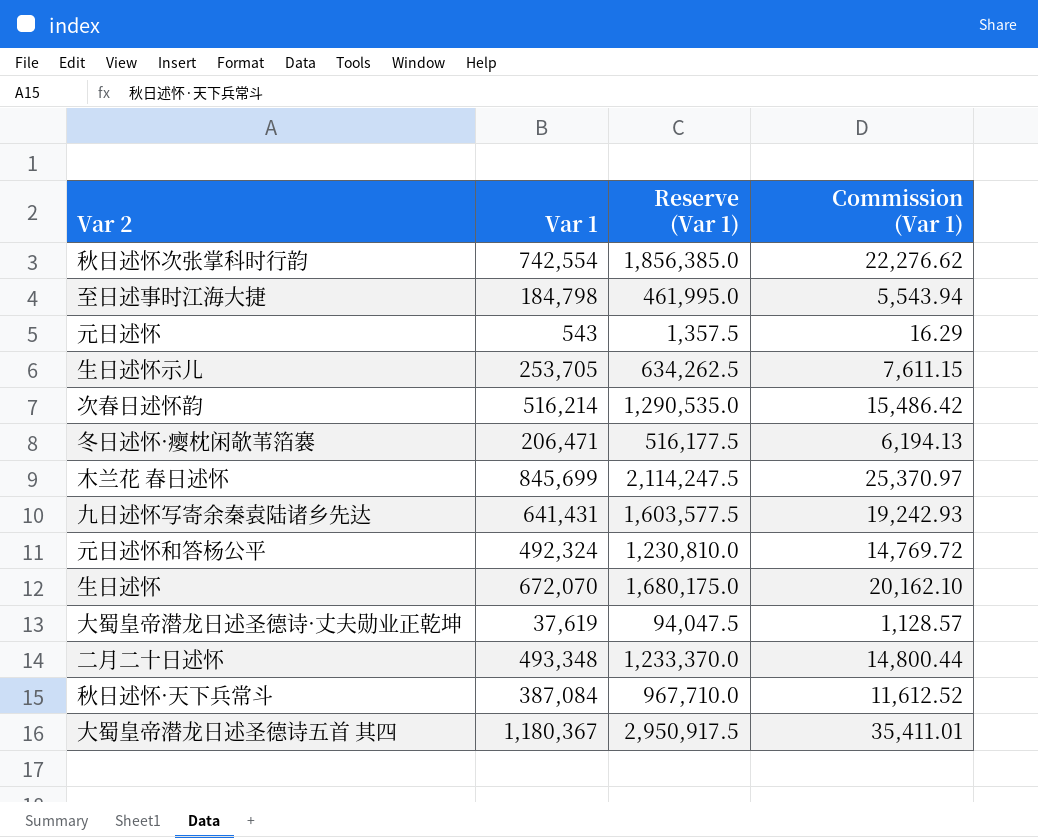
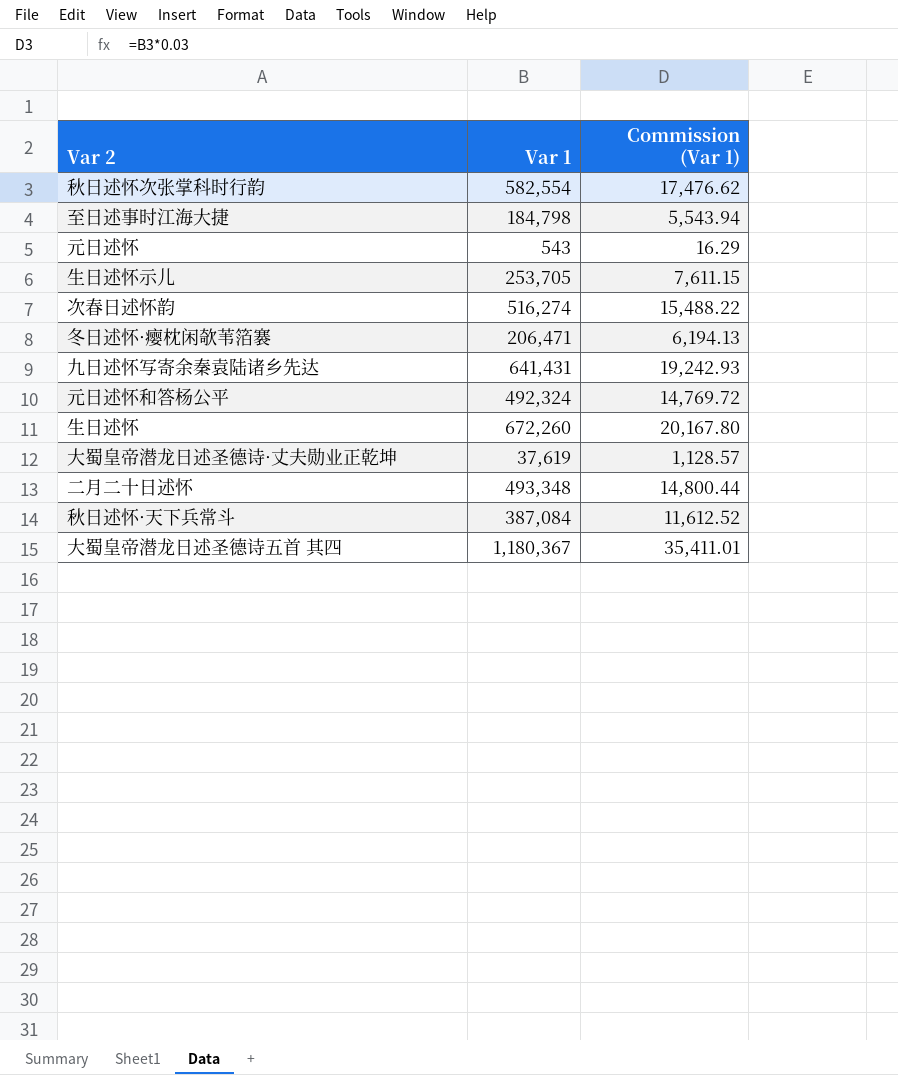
column Reserve (Var 1) | formula: [Var 1] * 2.5 -> none
row 木兰花 春日述怀: 845,699 | 2,114,247.5 | 25,370.97 -> none
秋日述怀次张掌科时行韵 | Var 1: 742,554 -> 582,554
秋日述怀次张掌科时行韵 | Commission (Var 1): 22,276.62 -> 17,476.62
次春日述怀韵 | Var 1: 516,214 -> 516,274
次春日述怀韵 | Commission (Var 1): 15,486.42 -> 15,488.22
生日述怀 | Var 1: 672,070 -> 672,260
生日述怀 | Commission (Var 1): 20,162.10 -> 20,167.80

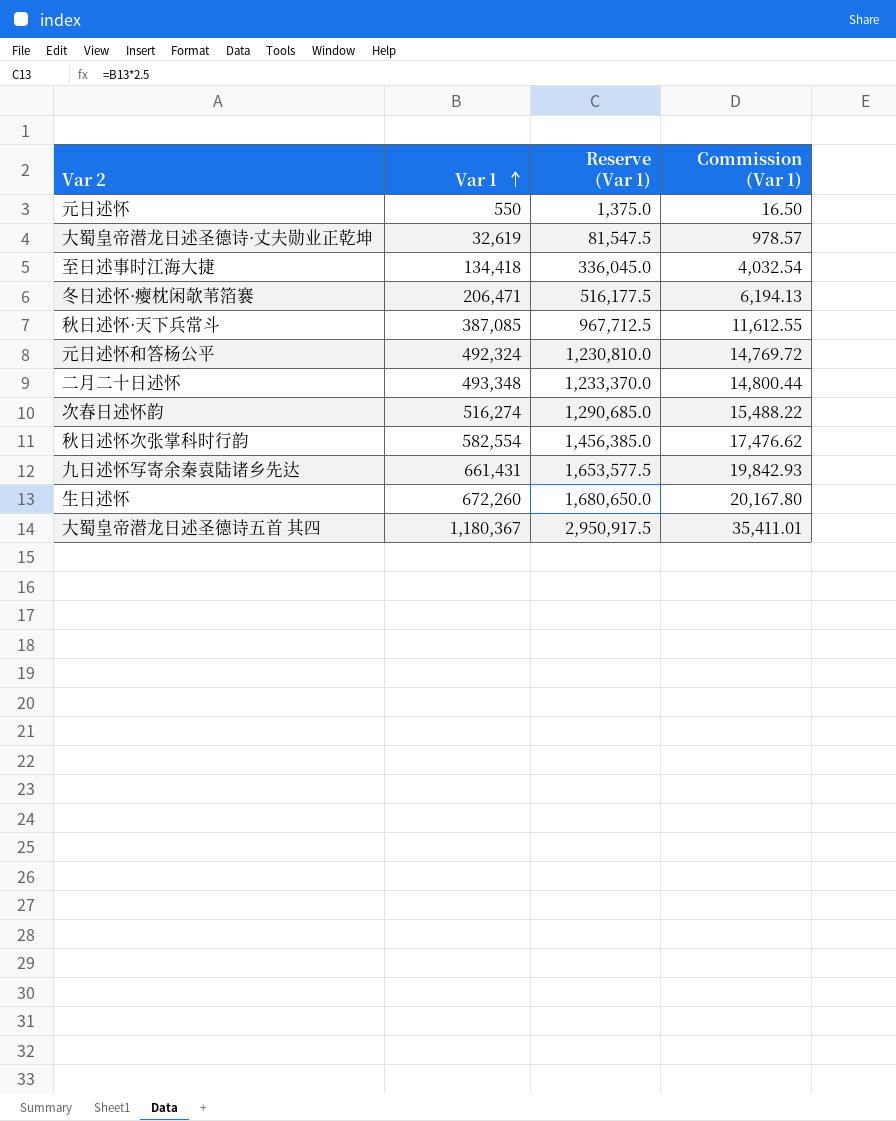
row order: none -> Var 1 ascending
column Reserve (Var 1) | formula: none -> [Var 1] * 2.5
row 生日述怀示儿: 253,705 | 7,611.15 -> none
元日述怀 | Var 1: 543 -> 550
元日述怀 | Commission (Var 1): 16.29 -> 16.50
大蜀皇帝潜龙日述圣德诗·丈夫勋业正乾坤 | Var 1: 37,619 -> 32,619
大蜀皇帝潜龙日述圣德诗·丈夫勋业正乾坤 | Commission (Var 1): 1,128.57 -> 978.57
至日述事时江海大捷 | Var 1: 184,798 -> 134,418
至日述事时江海大捷 | Commission (Var 1): 5,543.94 -> 4,032.54
秋日述怀·天下兵常斗 | Var 1: 387,084 -> 387,085
秋日述怀·天下兵常斗 | Commission (Var 1): 11,612.52 -> 11,612.55
九日述怀写寄余秦袁陆诸乡先达 | Var 1: 641,431 -> 661,431
九日述怀写寄余秦袁陆诸乡先达 | Commission (Var 1): 19,242.93 -> 19,842.93

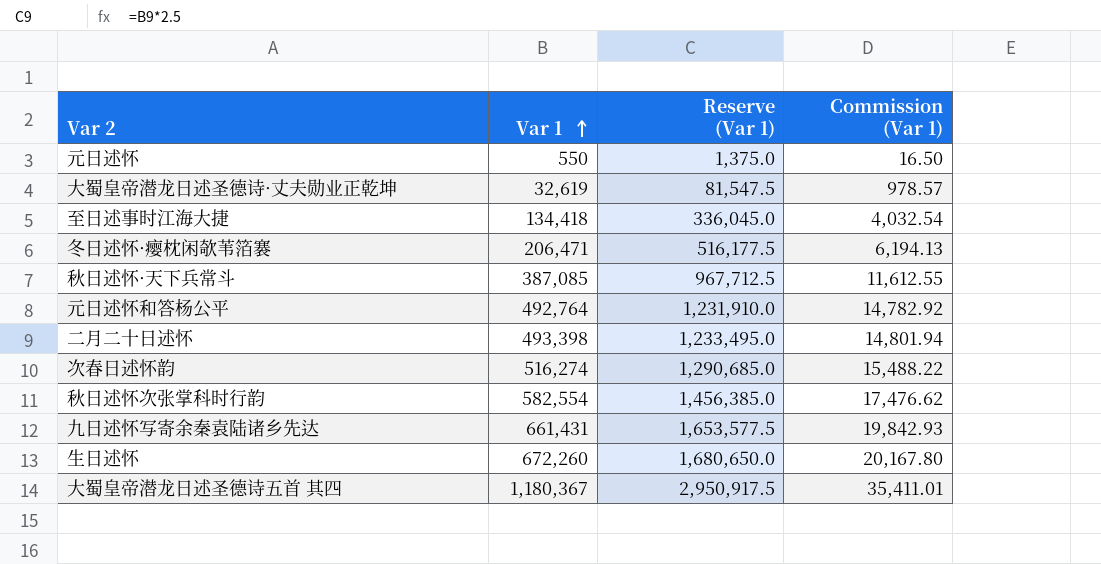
元日述怀和答杨公平 | Var 1: 492,324 -> 492,764
元日述怀和答杨公平 | Reserve (Var 1): 1,230,810.0 -> 1,231,910.0
元日述怀和答杨公平 | Commission (Var 1): 14,769.72 -> 14,782.92
二月二十日述怀 | Var 1: 493,348 -> 493,398
二月二十日述怀 | Reserve (Var 1): 1,233,370.0 -> 1,233,495.0
二月二十日述怀 | Commission (Var 1): 14,800.44 -> 14,801.94

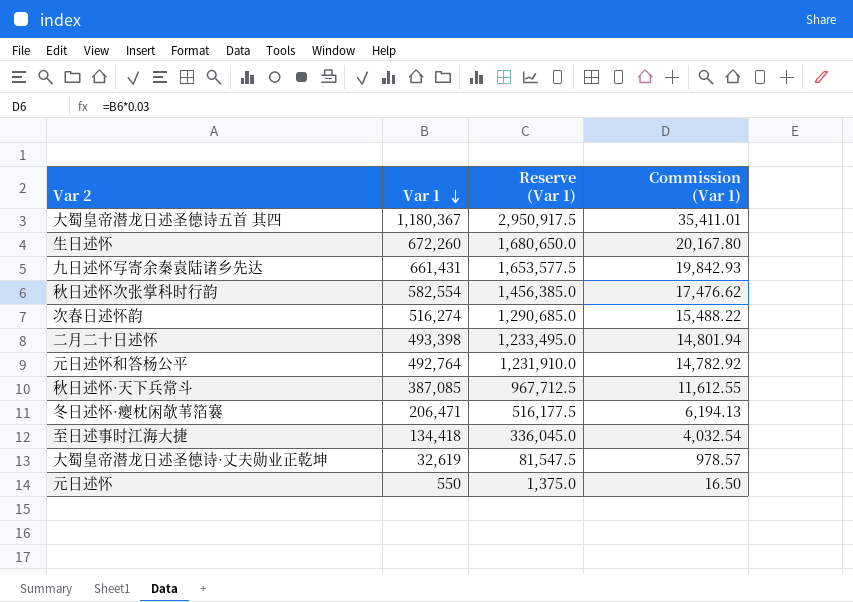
row order: Var 1 ascending -> Var 1 descending

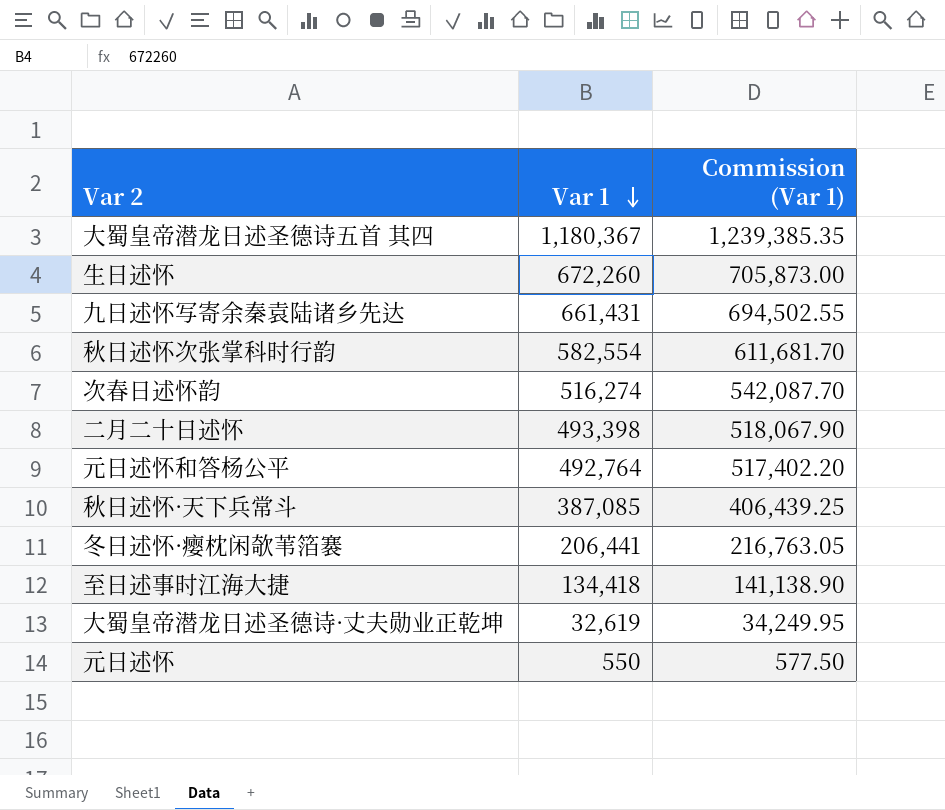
column Reserve (Var 1) | formula: [Var 1] * 2.5 -> none
column Commission (Var 1) | formula: [Var 1] * 0.03 -> [Var 1] * 1.05
冬日述怀·瘿枕闲欹苇箔褰 | Var 1: 206,471 -> 206,441

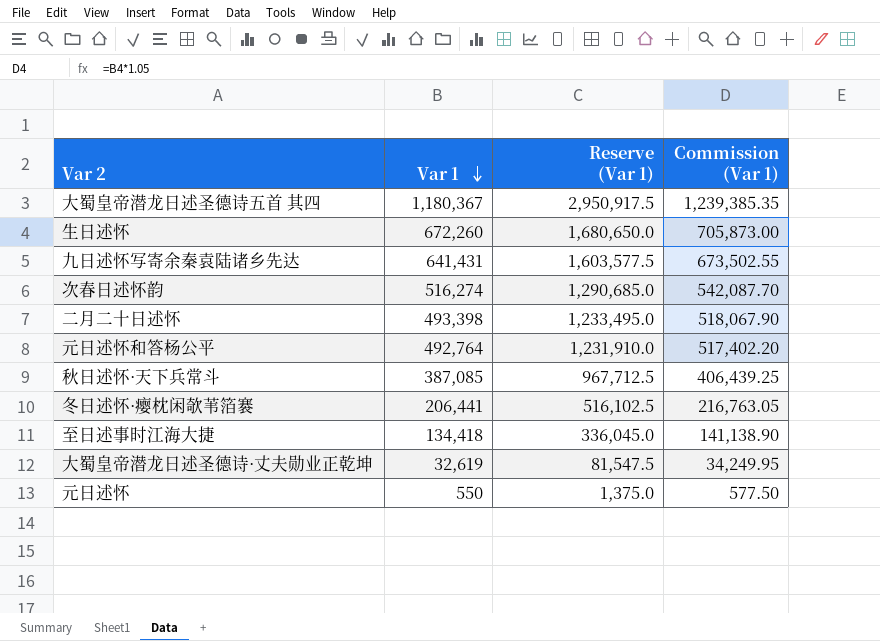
column Reserve (Var 1) | formula: none -> [Var 1] * 2.5
row 秋日述怀次张掌科时行韵: 582,554 | 611,681.70 -> none
九日述怀写寄余秦袁陆诸乡先达 | Var 1: 661,431 -> 641,431
九日述怀写寄余秦袁陆诸乡先达 | Commission (Var 1): 694,502.55 -> 673,502.55

